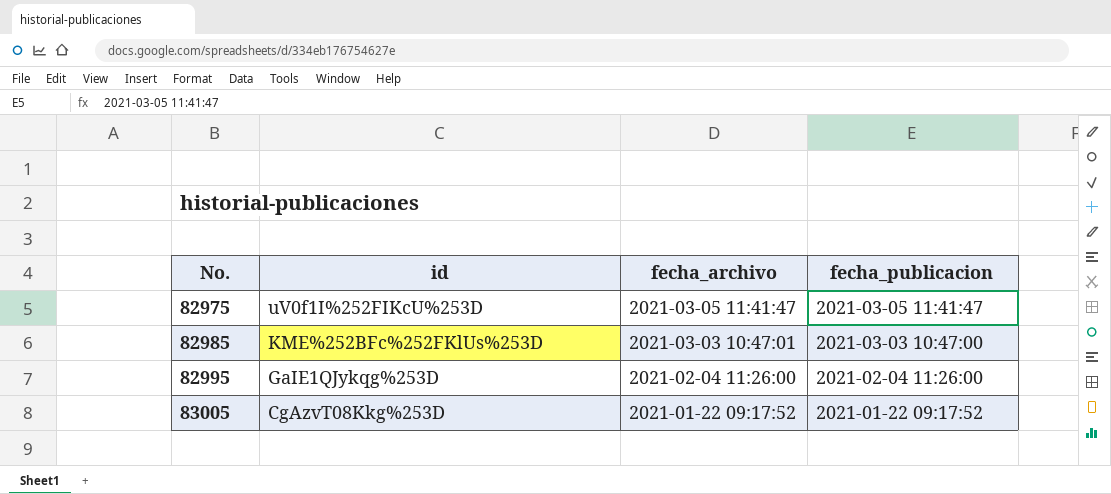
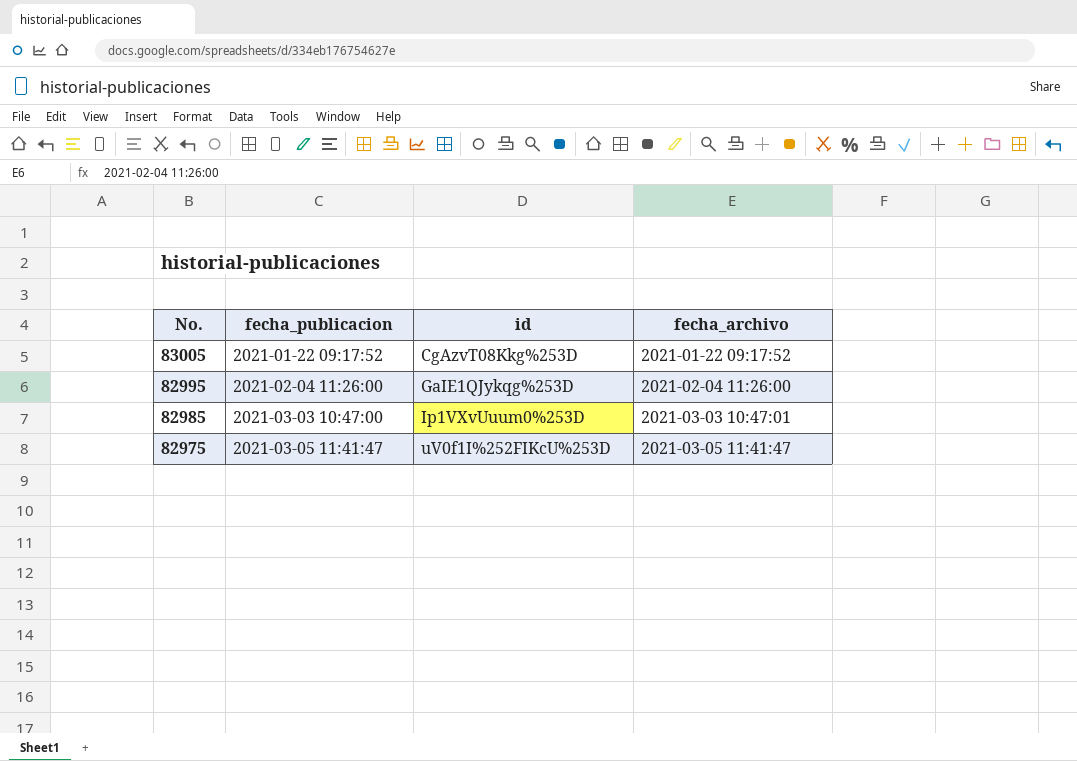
row order: No. ascending -> No. descending
column fecha_publicacion | position: 4 -> 2
82985 | id: KME%252BFc%252FKlUs%253D -> Ip1VXvUuum0%253D

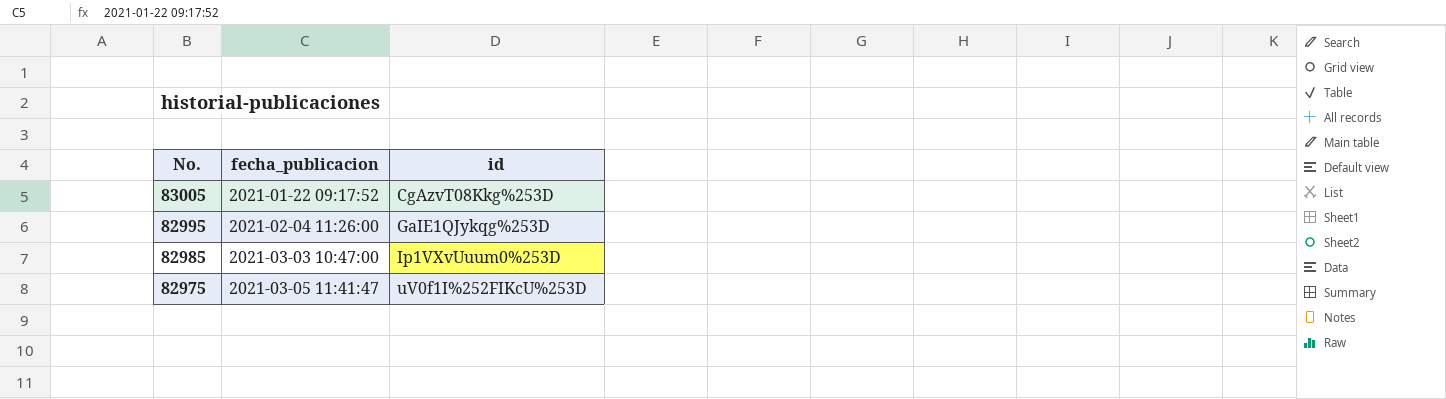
column fecha_archivo | position: 4 -> none

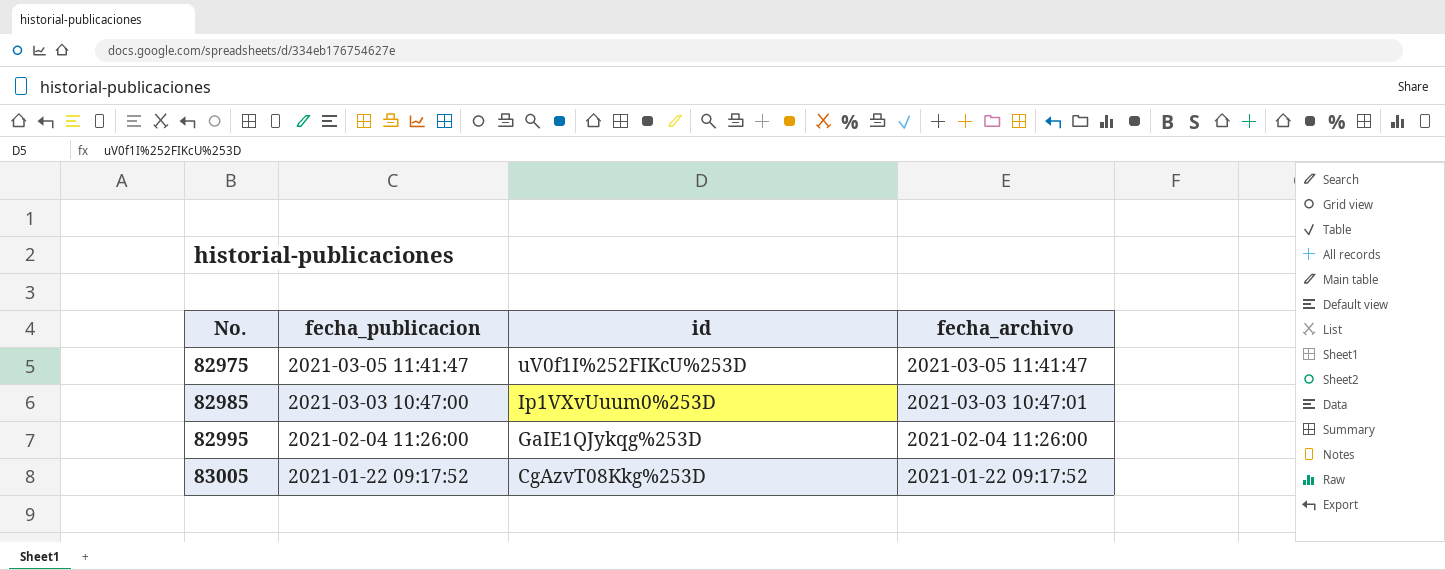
row order: No. descending -> No. ascending
column fecha_archivo | position: none -> 4

